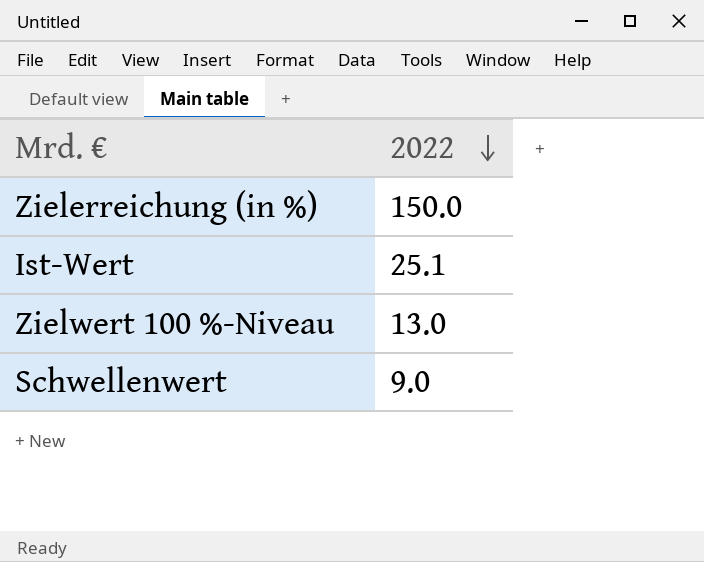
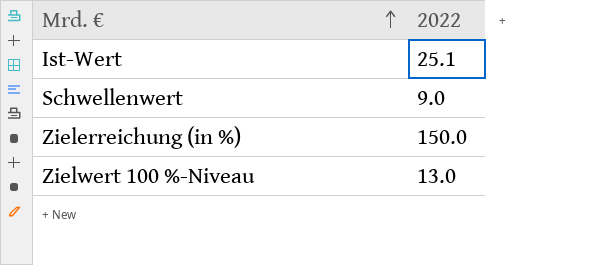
row order: 2022 descending -> Mrd. € ascending

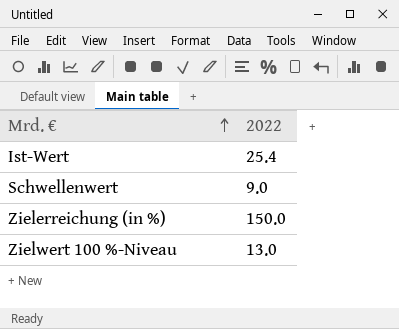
Ist-Wert | 2022: 25.1 -> 25.4

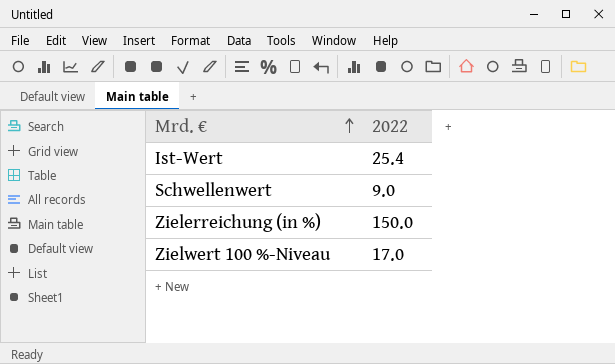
Zielwert 100 %-Niveau | 2022: 13.0 -> 17.0

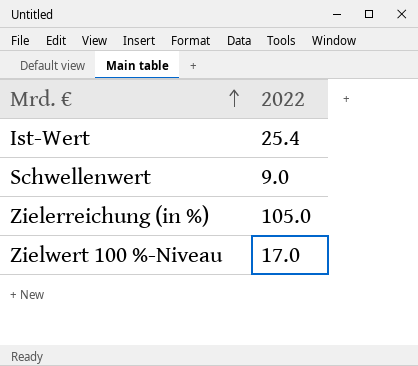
Zielerreichung (in %) | 2022: 150.0 -> 105.0

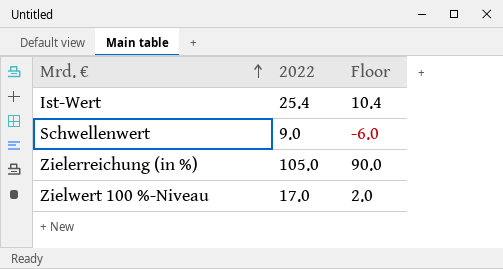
column Floor | formula: none -> [2022] - 15

